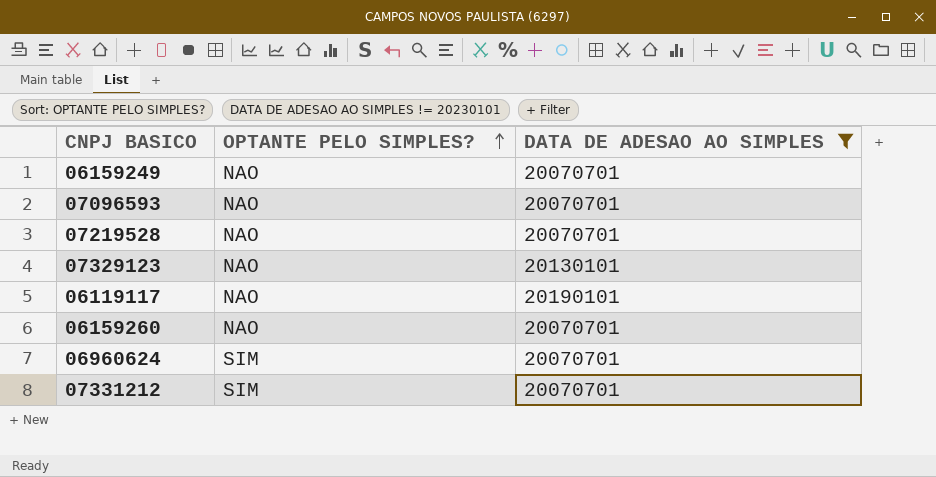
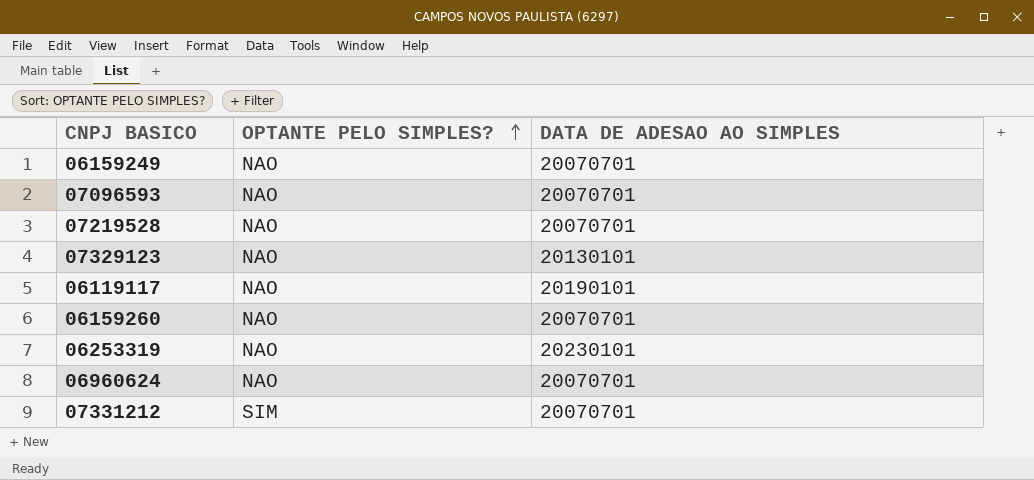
filter: DATA DE ADESAO AO SIMPLES != 20230101 -> none
06960624 | OPTANTE PELO SIMPLES?: SIM -> NAO

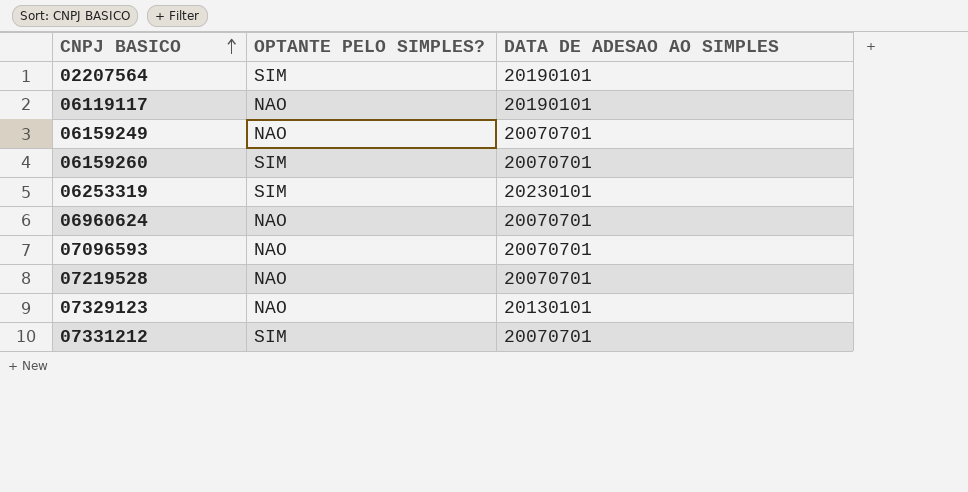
row order: OPTANTE PELO SIMPLES? ascending -> CNPJ BASICO ascending
row 02207564: none -> SIM | 20190101
06159260 | OPTANTE PELO SIMPLES?: NAO -> SIM
06253319 | OPTANTE PELO SIMPLES?: NAO -> SIM

